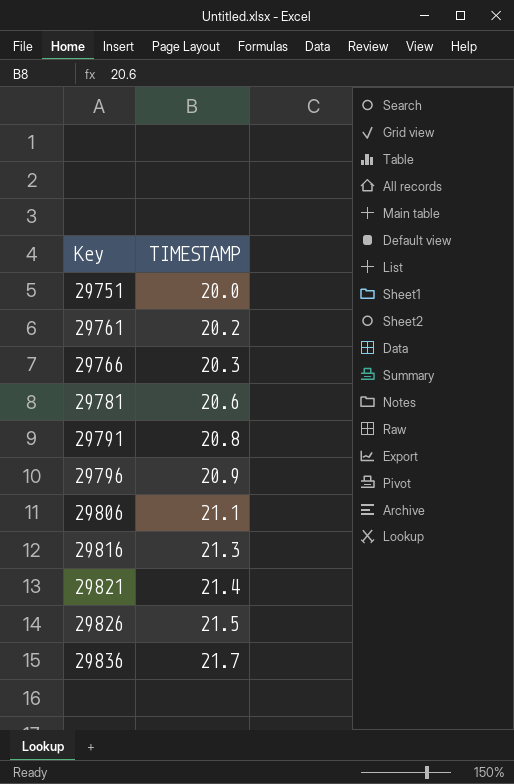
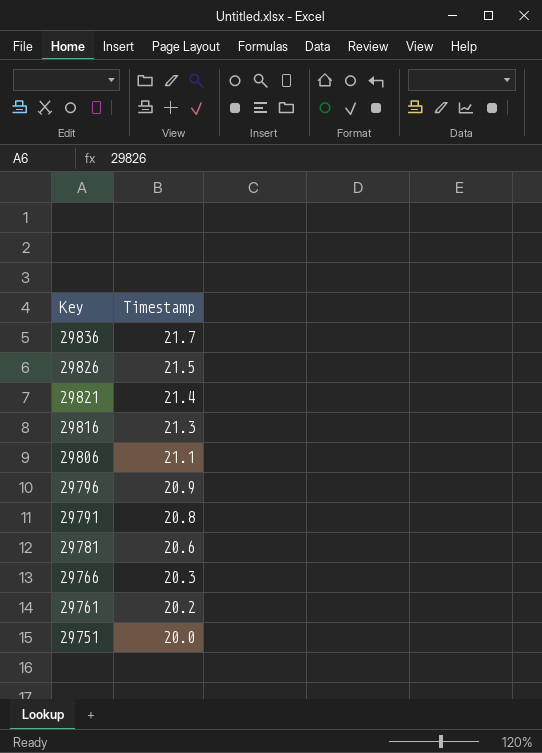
row order: Key ascending -> Key descending
column name: TIMESTAMP -> Timestamp

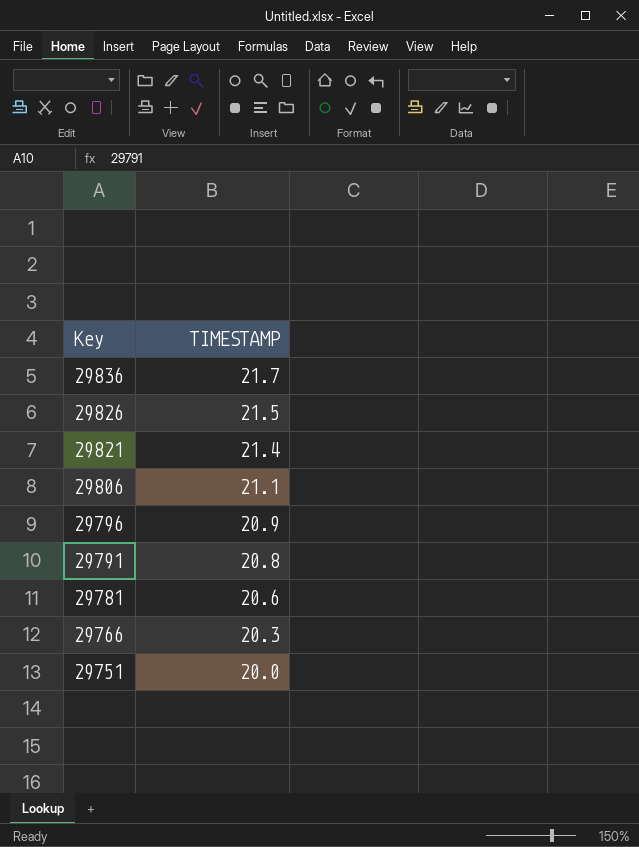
column name: Timestamp -> TIMESTAMP
row 29816: 21.3 -> none
row 29761: 20.2 -> none

